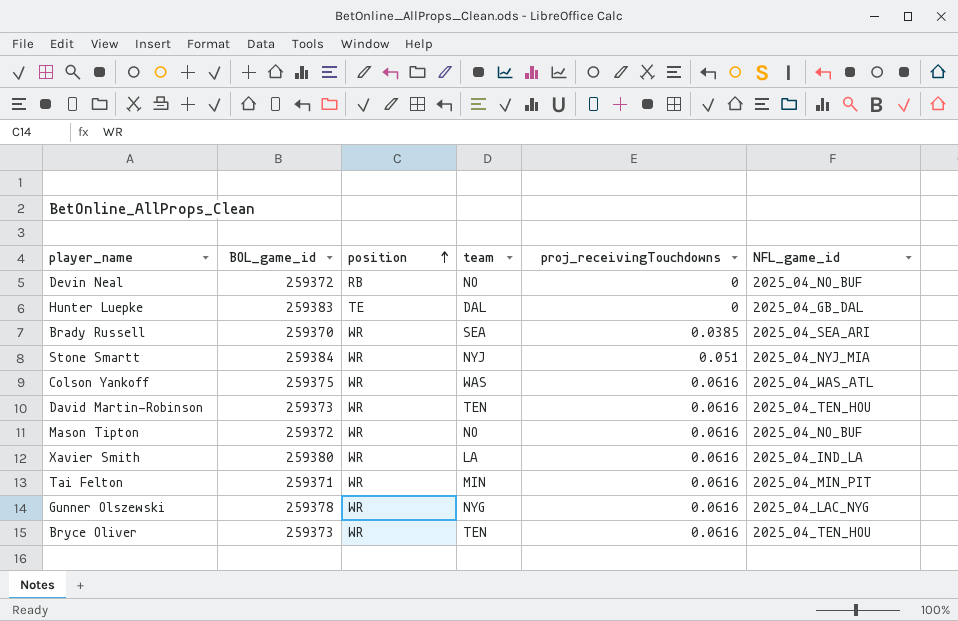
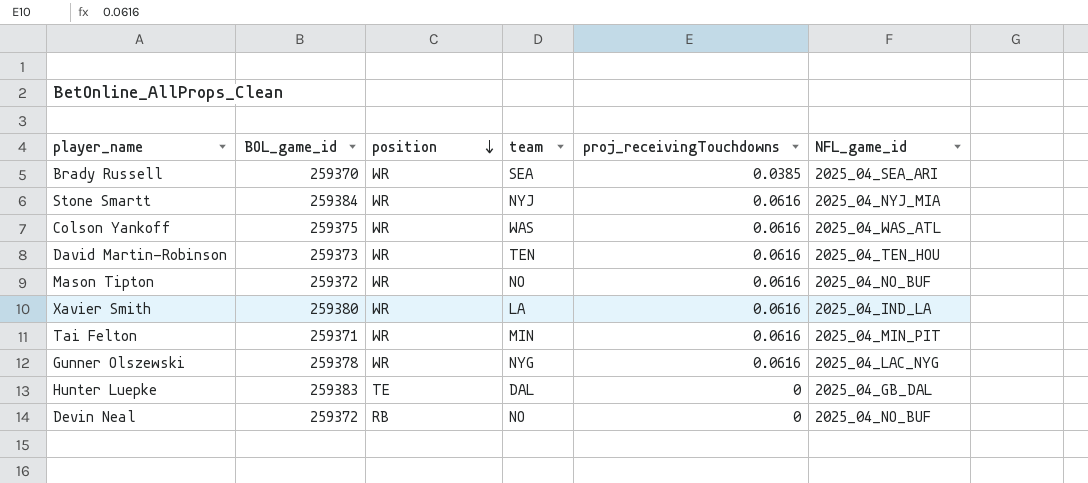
row order: position ascending -> position descending
row Bryce Oliver: 259373 | WR | TEN | 0.0616 | 2025_04_TEN_HOU -> none
Stone Smartt | proj_receivingTouchdowns: 0.051 -> 0.0616

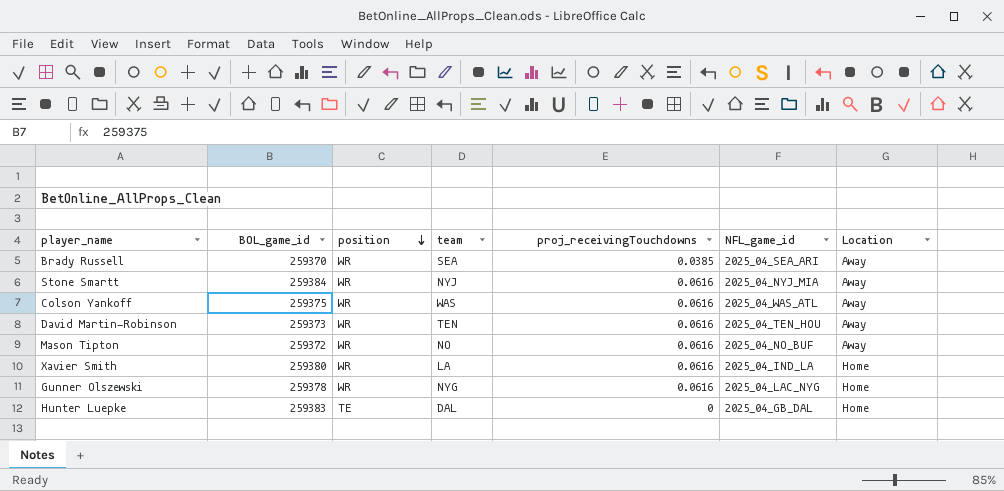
column Location | position: none -> 7
row Tai Felton: 259371 | WR | MIN | 0.0616 | 2025_04_MIN_PIT -> none
row Devin Neal: 259372 | RB | NO | 0 | 2025_04_NO_BUF -> none

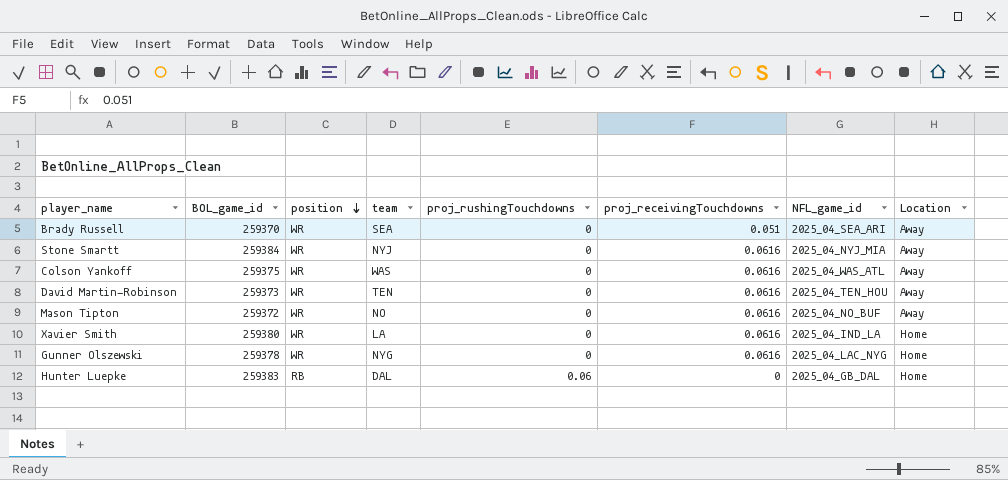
column proj_rushingTouchdowns | position: none -> 5
Brady Russell | proj_receivingTouchdowns: 0.0385 -> 0.051
Hunter Luepke | position: TE -> RB

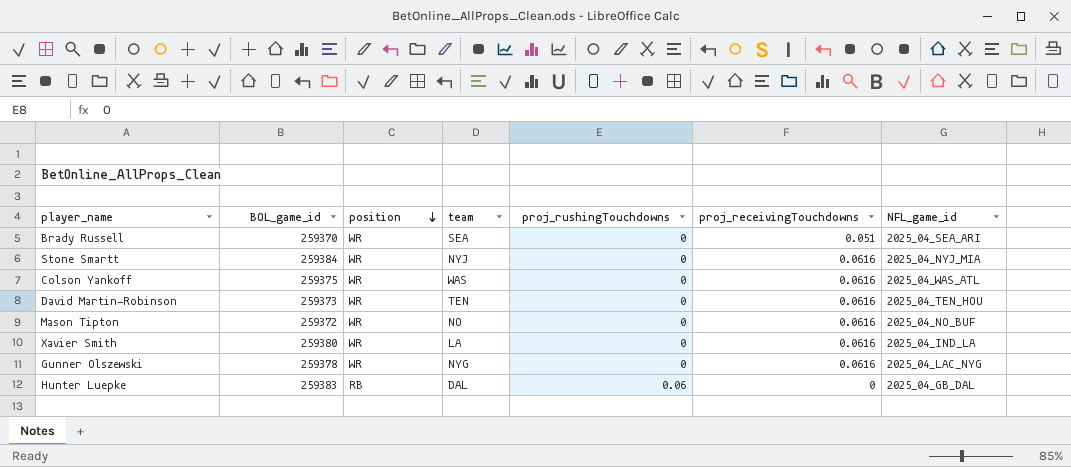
column Location | position: 8 -> none

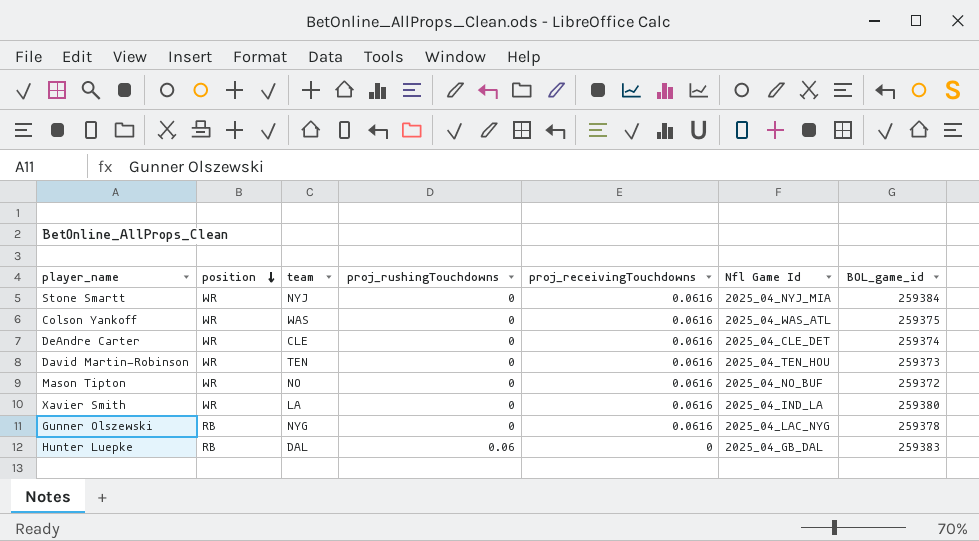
column name: NFL_game_id -> Nfl Game Id
column BOL_game_id | position: 2 -> 7
row Brady Russell: 259370 | WR | SEA | 0 | 0.051 | 2025_04_SEA_ARI -> none
row DeAndre Carter: none -> WR | CLE | 0 | 0.0616 | 2025_04_CLE_DET | 259374
Gunner Olszewski | position: WR -> RB

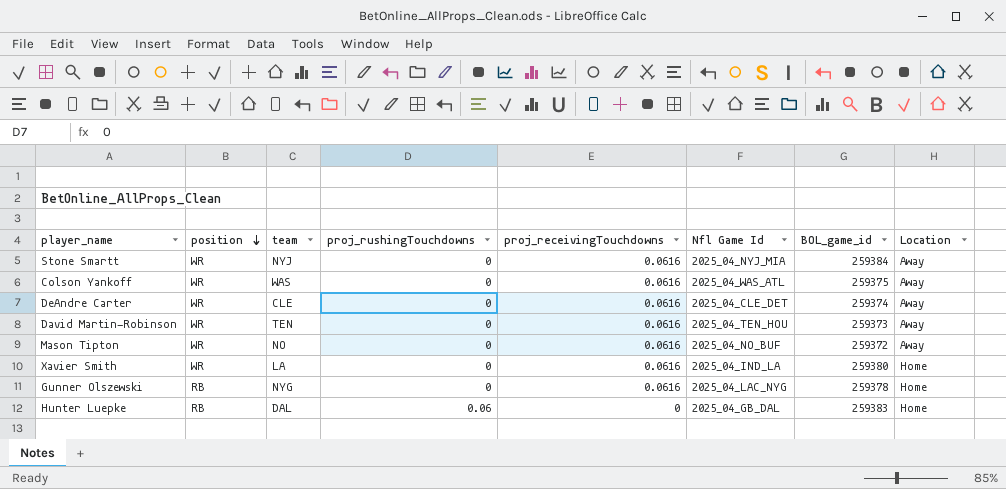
column Location | position: none -> 8

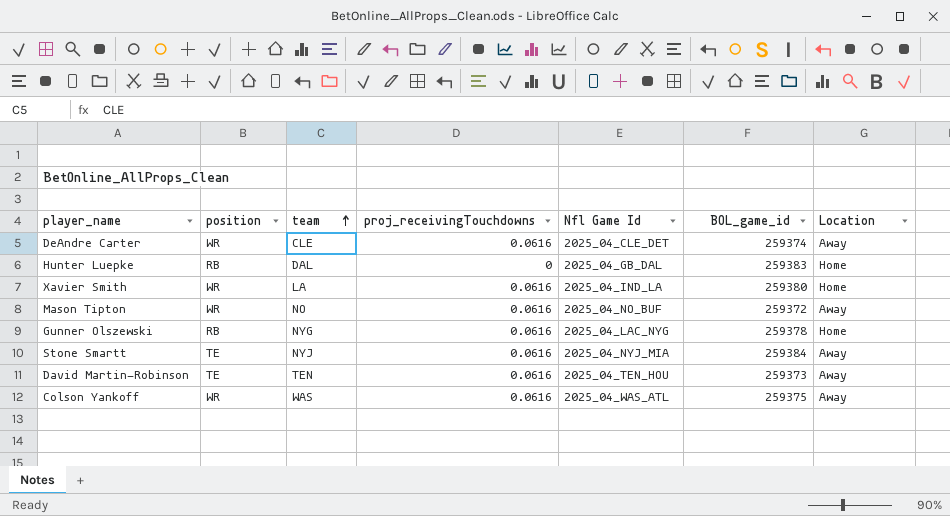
row order: position descending -> team ascending
column proj_rushingTouchdowns | position: 4 -> none
Stone Smartt | position: WR -> TE
David Martin-Robinson | position: WR -> TE

